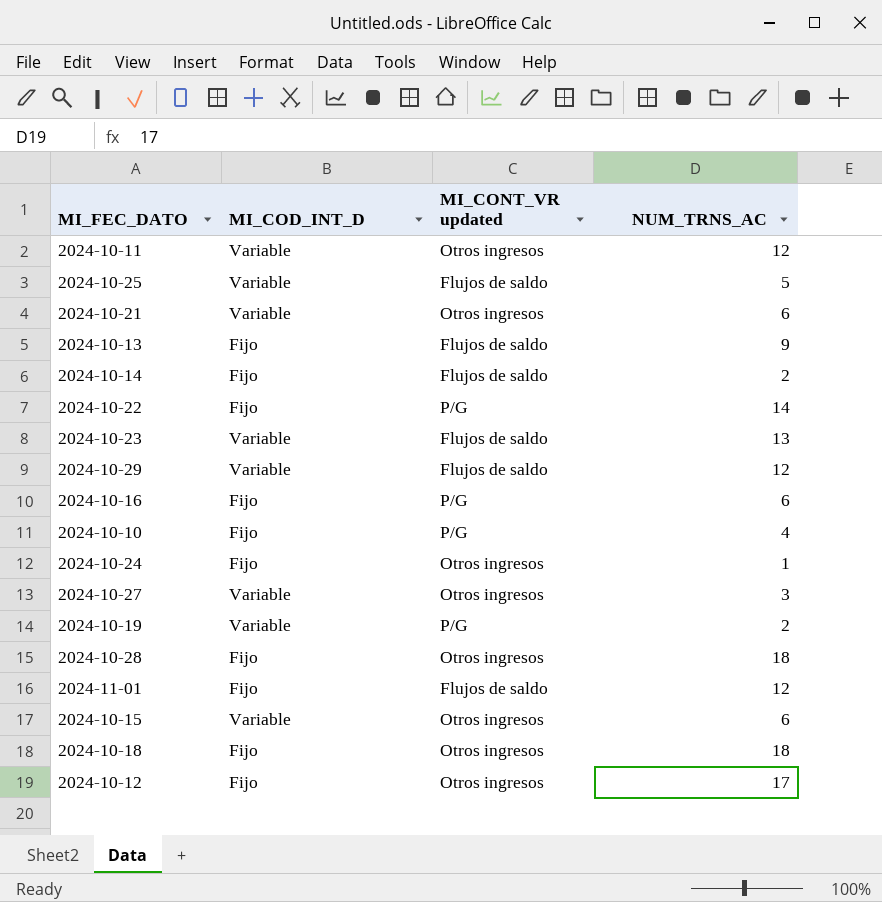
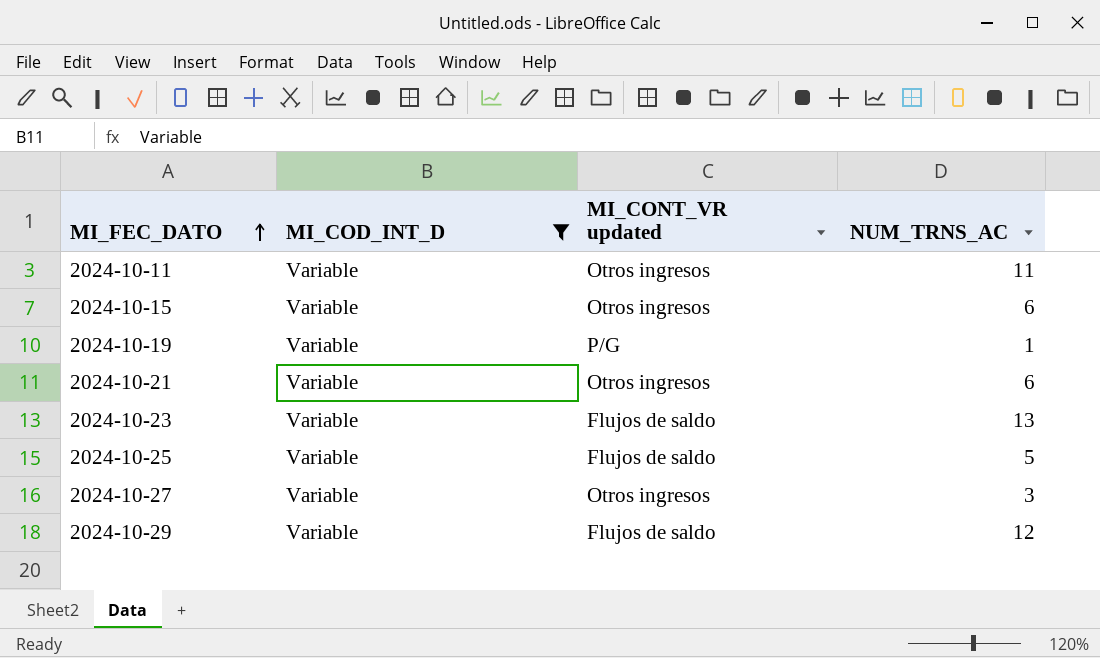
filter: none -> MI_COD_INT_D = Variable
row order: none -> MI_FEC_DATO ascending
2024-10-11 | NUM_TRNS_AC: 12 -> 11
2024-10-19 | NUM_TRNS_AC: 2 -> 1

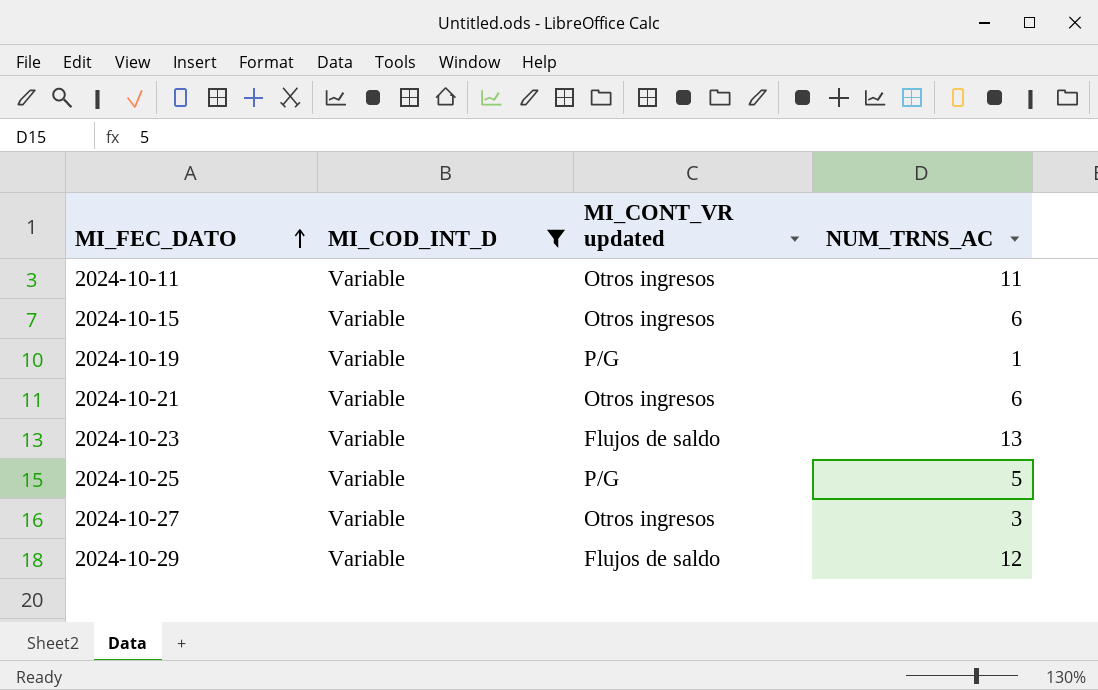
2024-10-25 | MI_CONT_VR updated: Flujos de saldo -> P/G

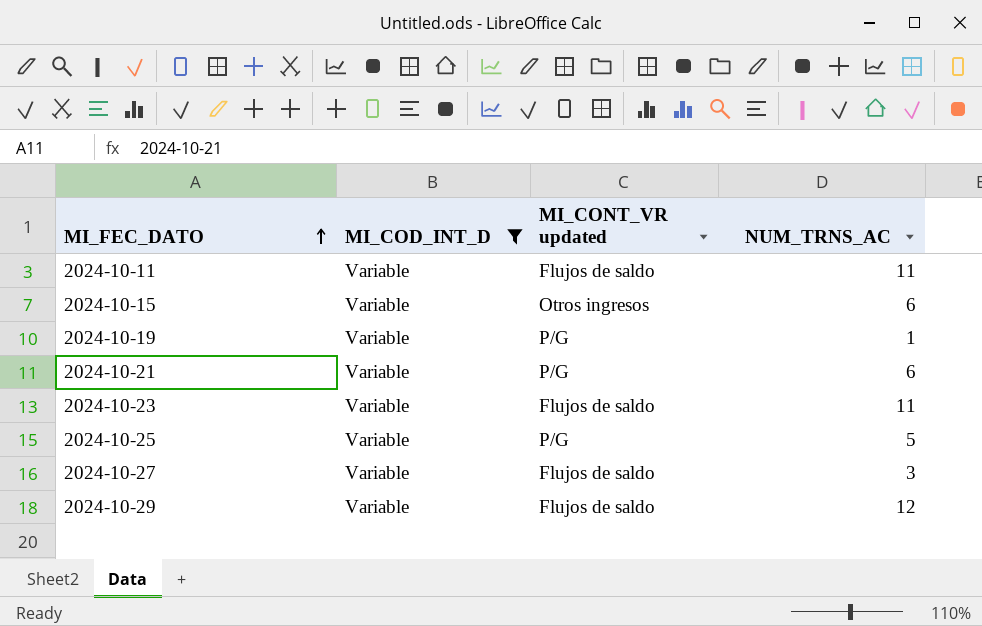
2024-10-11 | MI_CONT_VR updated: Otros ingresos -> Flujos de saldo
2024-10-21 | MI_CONT_VR updated: Otros ingresos -> P/G
2024-10-23 | NUM_TRNS_AC: 13 -> 11
2024-10-27 | MI_CONT_VR updated: Otros ingresos -> Flujos de saldo

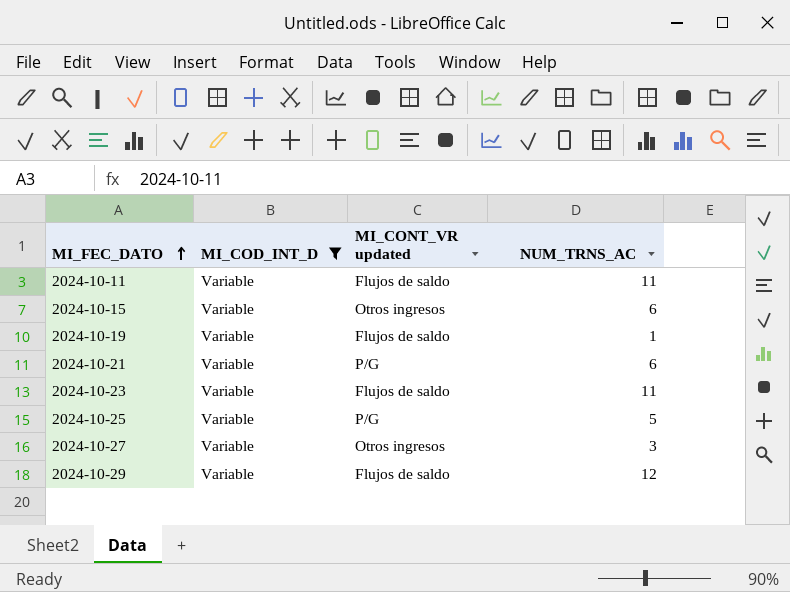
2024-10-19 | MI_CONT_VR updated: P/G -> Flujos de saldo
2024-10-27 | MI_CONT_VR updated: Flujos de saldo -> Otros ingresos

